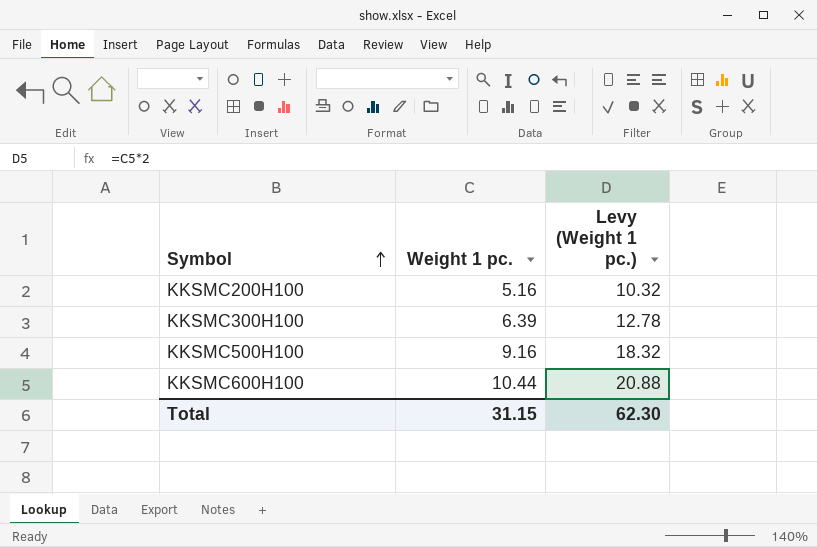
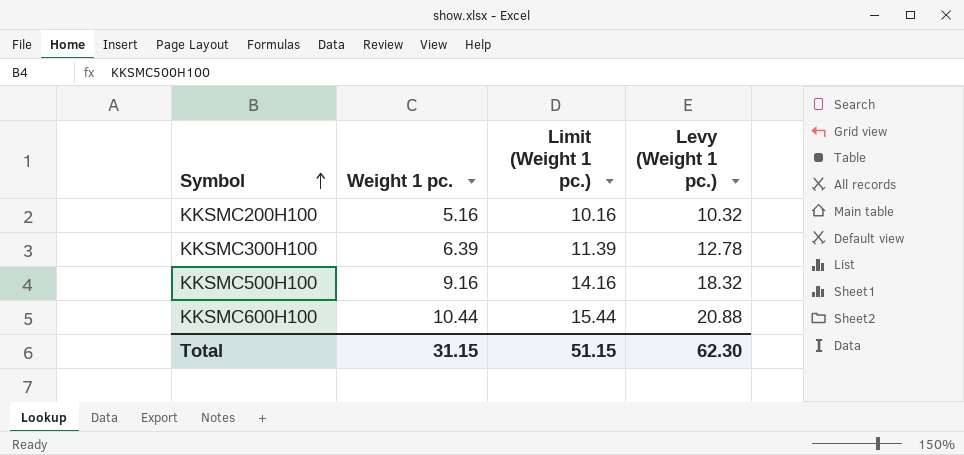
column Limit (Weight 1 pc.) | formula: none -> [Weight 1 pc.] + 5

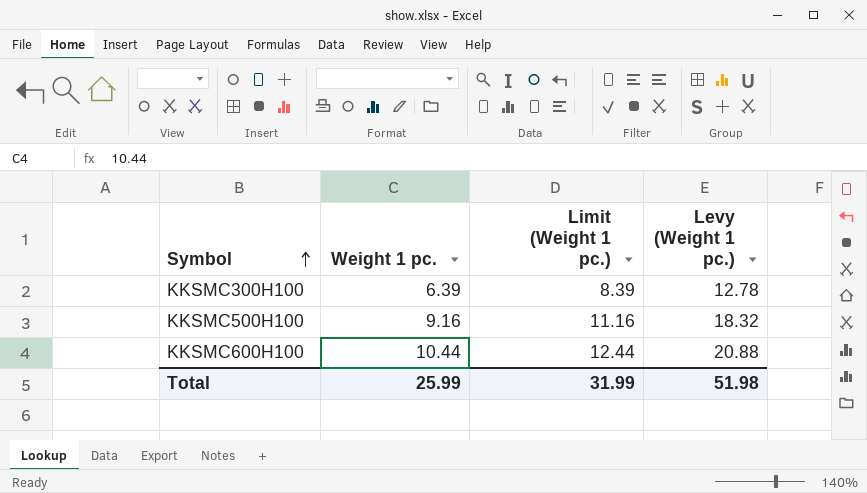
column Limit (Weight 1 pc.) | formula: [Weight 1 pc.] + 5 -> [Weight 1 pc.] + 2
row KKSMC200H100: 5.16 | 10.16 | 10.32 -> none
Total | Weight 1 pc.: 31.15 -> 25.99
Total | Limit (Weight 1 pc.): 51.15 -> 31.99
Total | Levy (Weight 1 pc.): 62.30 -> 51.98

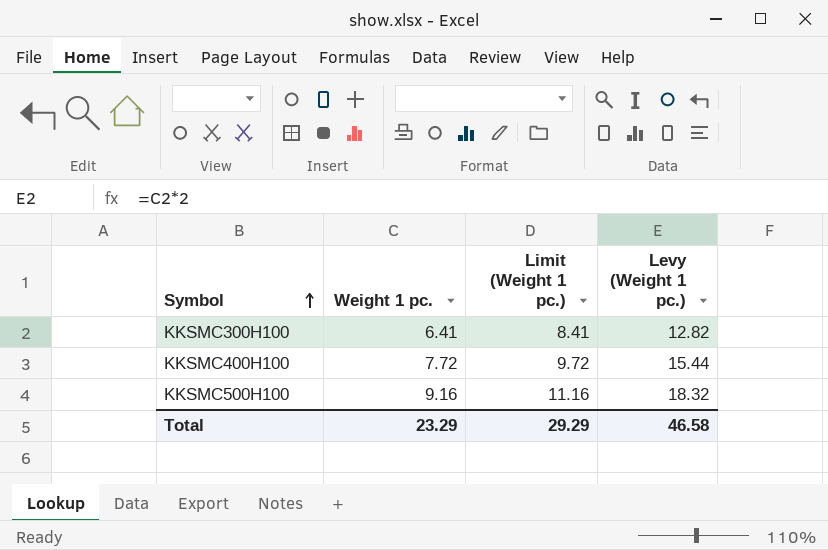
row KKSMC600H100: 10.44 | 12.44 | 20.88 -> none
KKSMC300H100 | Weight 1 pc.: 6.39 -> 6.41
KKSMC300H100 | Limit (Weight 1 pc.): 8.39 -> 8.41
KKSMC300H100 | Levy (Weight 1 pc.): 12.78 -> 12.82
row KKSMC400H100: none -> 7.72 | 9.72 | 15.44
Total | Weight 1 pc.: 25.99 -> 23.29
Total | Limit (Weight 1 pc.): 31.99 -> 29.29
Total | Levy (Weight 1 pc.): 51.98 -> 46.58

